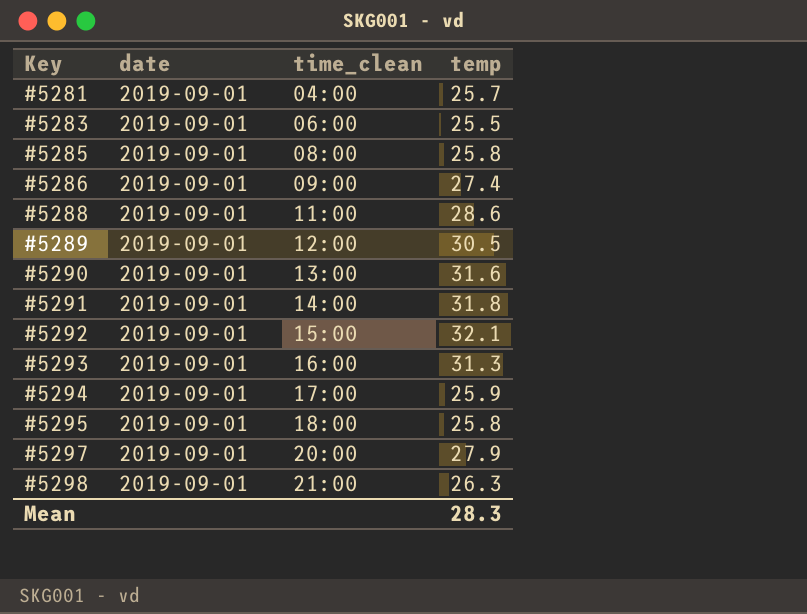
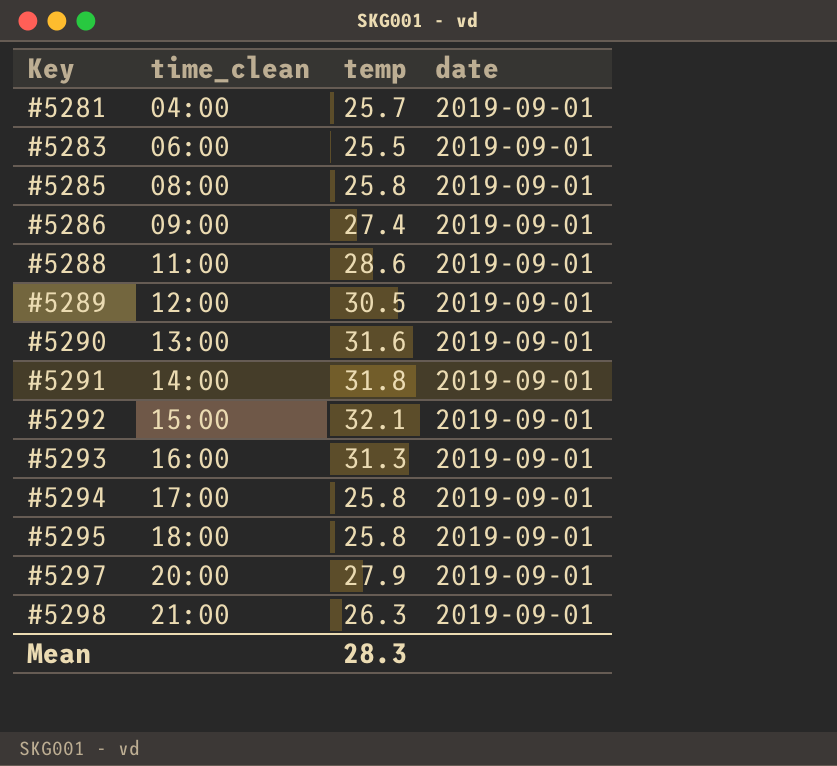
column date | position: 2 -> 4
#5294 | temp: 25.9 -> 25.8

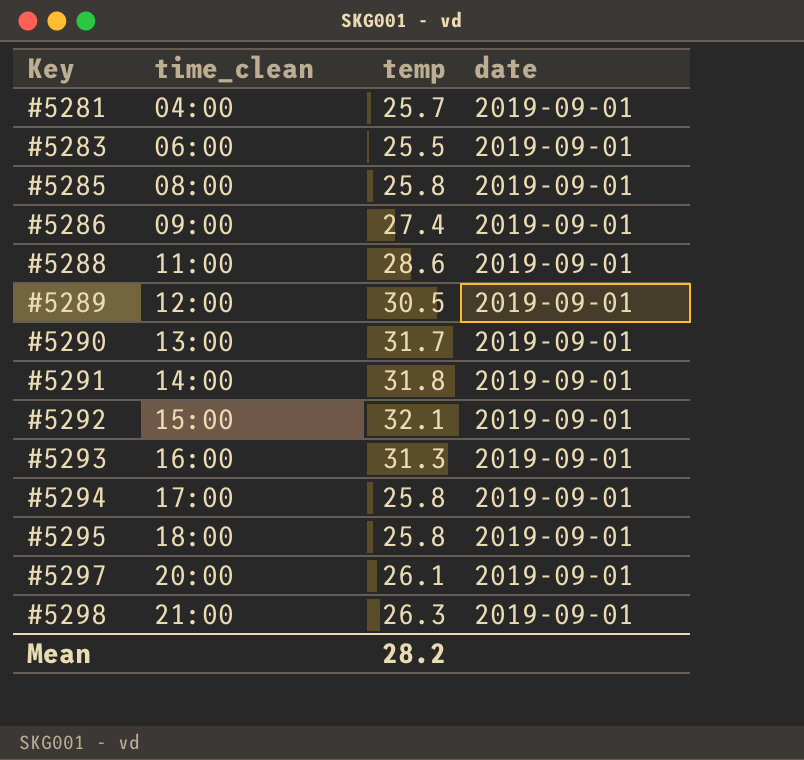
#5290 | temp: 31.6 -> 31.7
#5297 | temp: 27.9 -> 26.1
Mean | temp: 28.3 -> 28.2

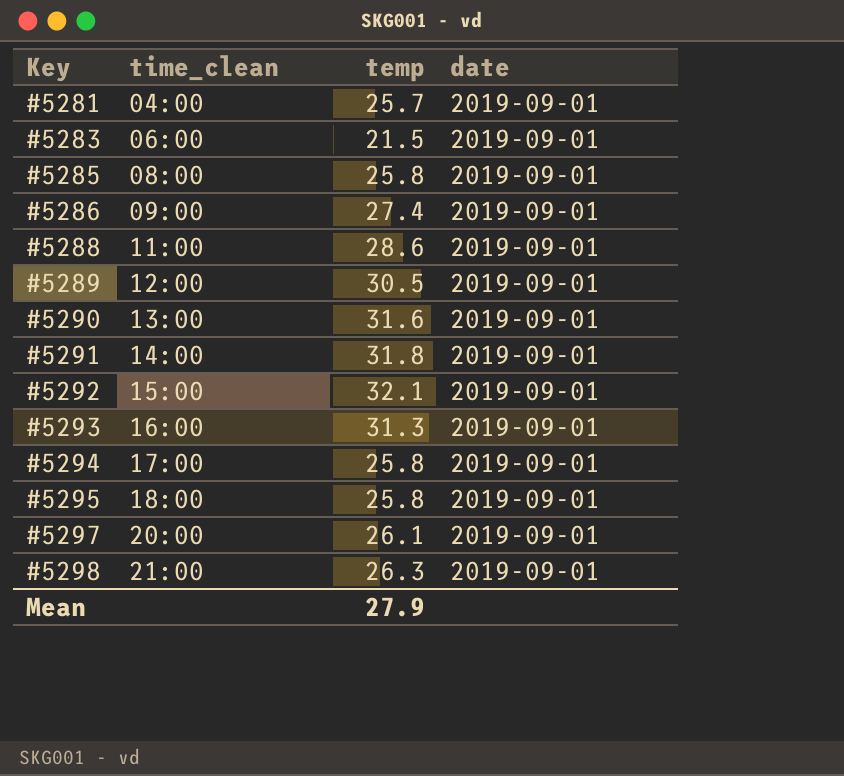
#5283 | temp: 25.5 -> 21.5
#5290 | temp: 31.7 -> 31.6
Mean | temp: 28.2 -> 27.9

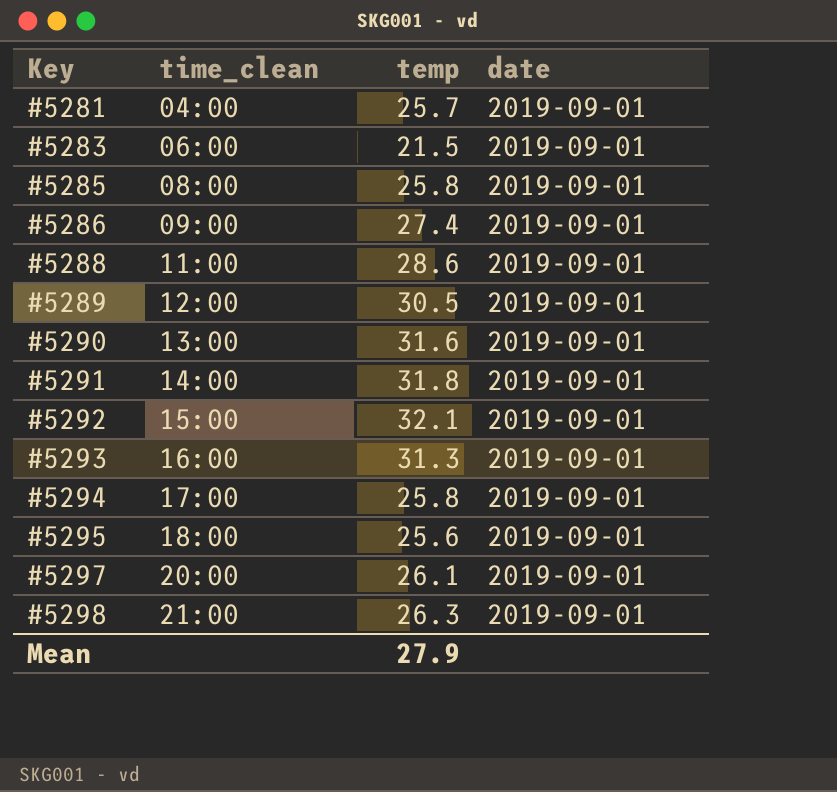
#5295 | temp: 25.8 -> 25.6

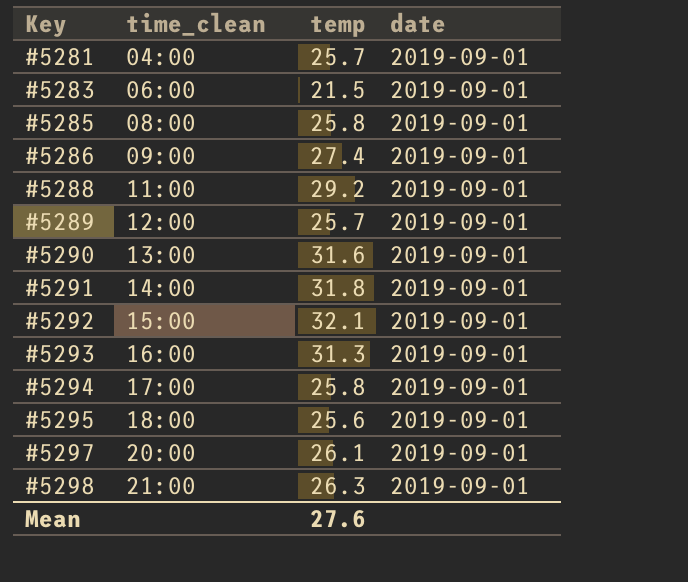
#5288 | temp: 28.6 -> 29.2
#5289 | temp: 30.5 -> 25.7
Mean | temp: 27.9 -> 27.6

